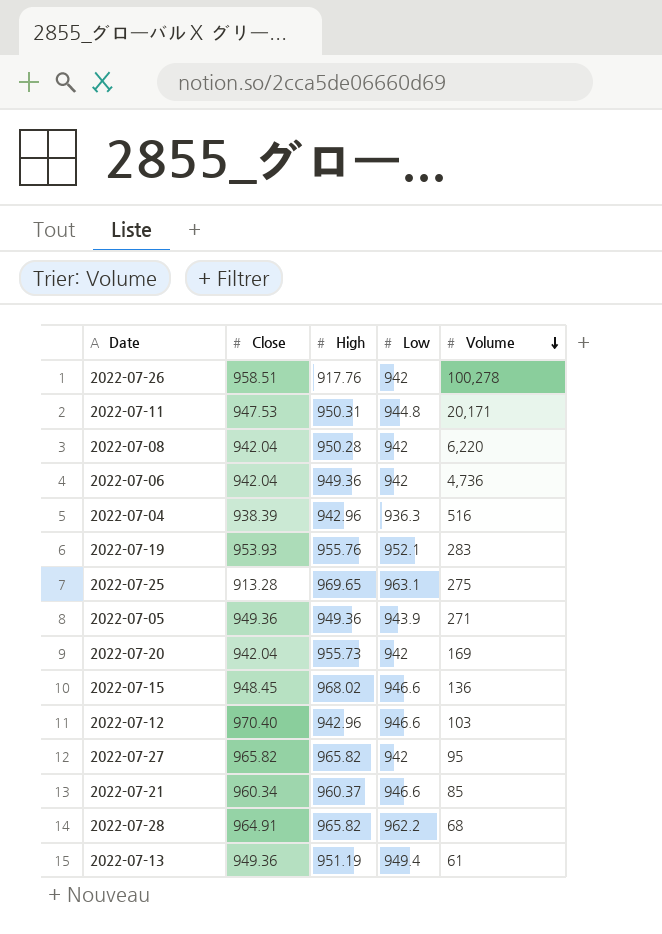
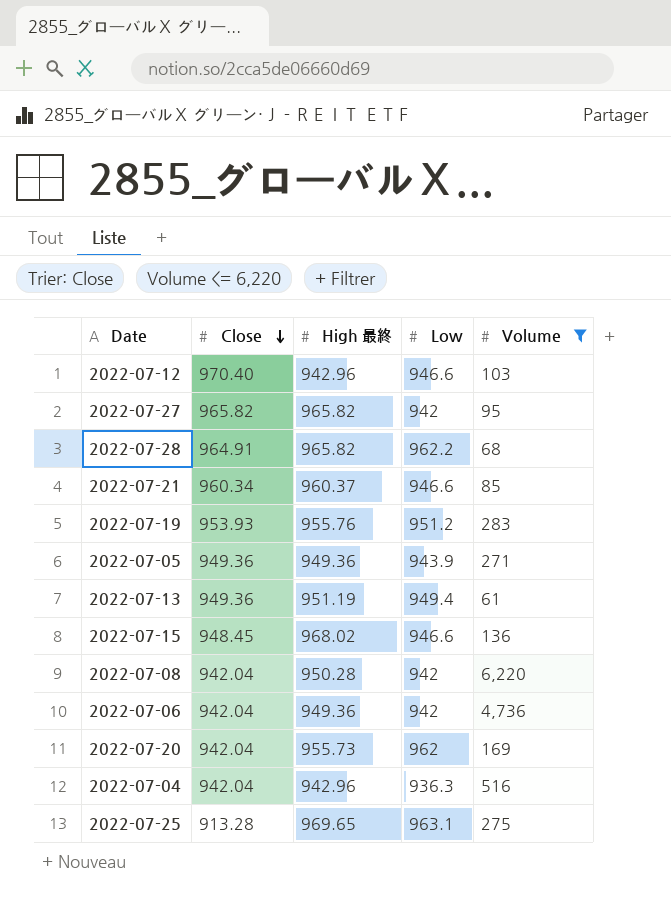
filter: none -> Volume <= 6,220
row order: Volume descending -> Close descending
column name: High -> High 最終
2022-07-19 | Low: 952.1 -> 951.2
2022-07-20 | Low: 942 -> 962
2022-07-04 | Close: 938.39 -> 942.04

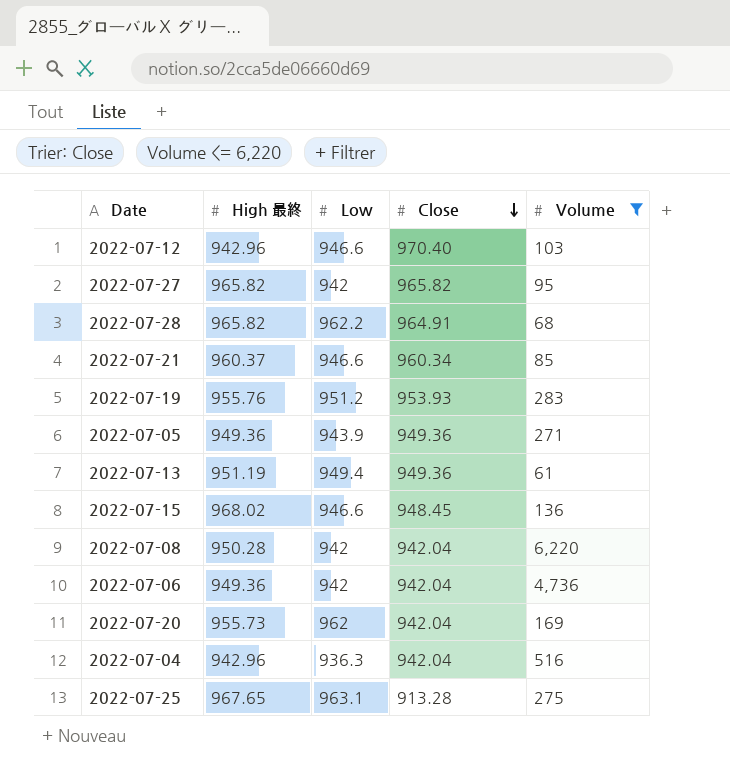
column Close | position: 2 -> 4
2022-07-25 | High 最終: 969.65 -> 967.65

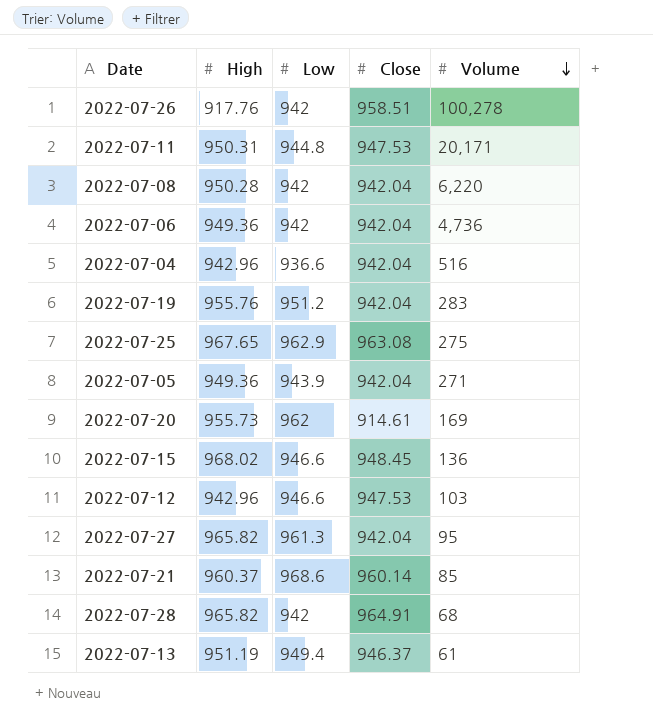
filter: Volume <= 6,220 -> none
row order: Close descending -> Volume descending
column name: High 最終 -> High
2022-07-04 | Low: 936.3 -> 936.6
2022-07-19 | Close: 953.93 -> 942.04
2022-07-25 | Low: 963.1 -> 962.9
2022-07-25 | Close: 913.28 -> 963.08
2022-07-05 | Close: 949.36 -> 942.04
2022-07-20 | Close: 942.04 -> 914.61
2022-07-12 | Close: 970.40 -> 947.53
2022-07-27 | Low: 942 -> 961.3
2022-07-27 | Close: 965.82 -> 942.04
2022-07-21 | Low: 946.6 -> 968.6
2022-07-21 | Close: 960.34 -> 960.14
2022-07-28 | Low: 962.2 -> 942
2022-07-13 | Close: 949.36 -> 946.37

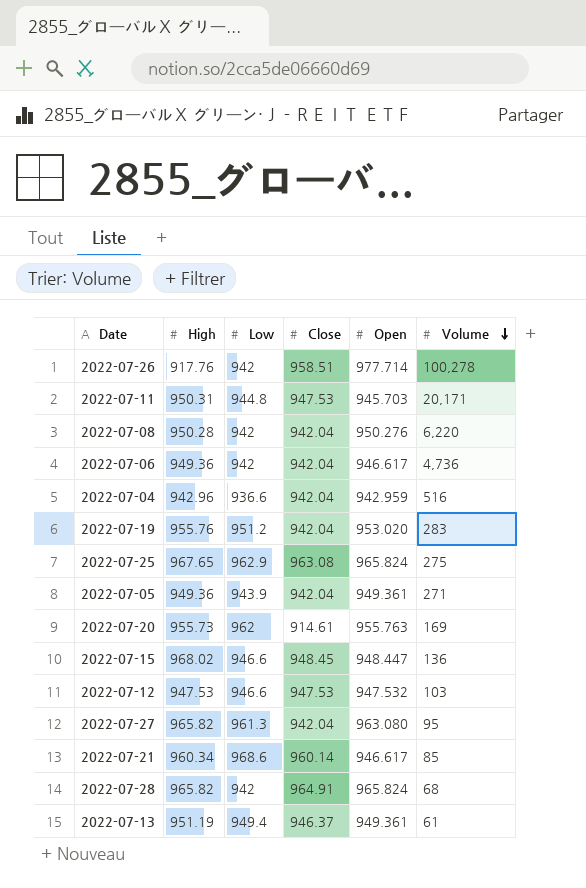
column Open | position: none -> 5
2022-07-12 | High: 942.96 -> 947.53
2022-07-21 | High: 960.37 -> 960.34

